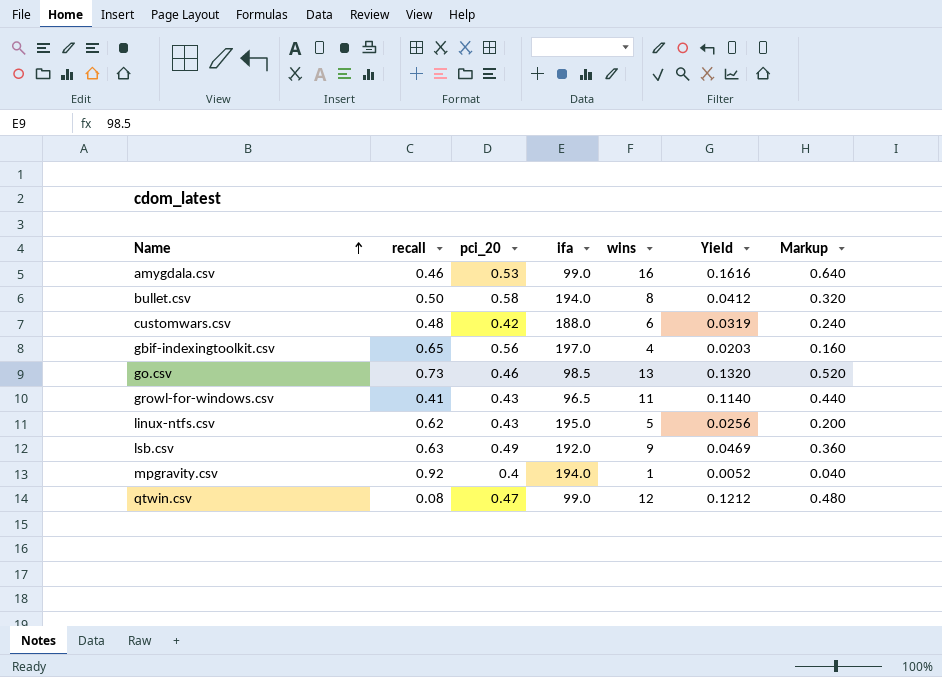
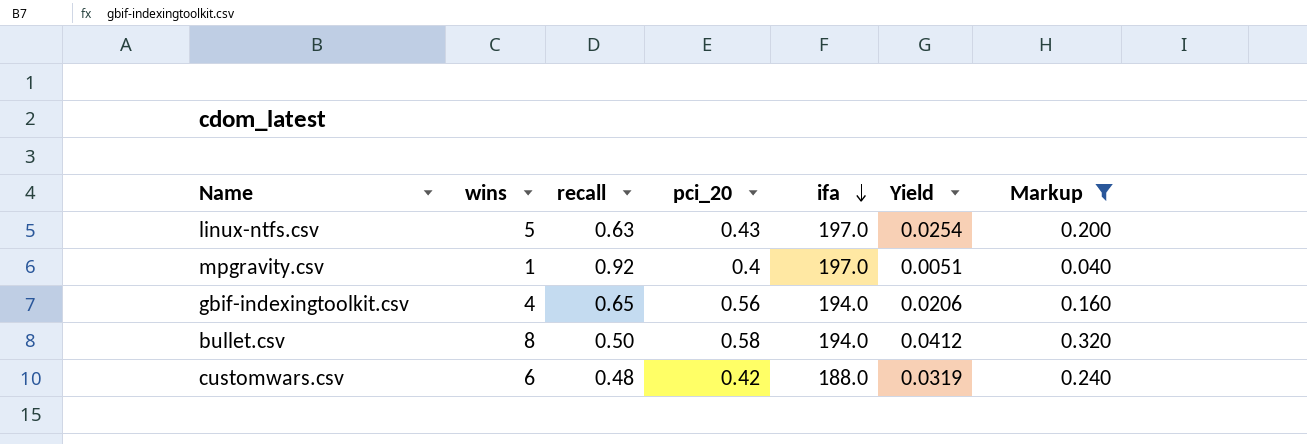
filter: none -> Markup <= 0.320
row order: Name ascending -> ifa descending
column wins | position: 5 -> 2
linux-ntfs.csv | recall: 0.62 -> 0.63
linux-ntfs.csv | ifa: 195.0 -> 197.0
linux-ntfs.csv | Yield: 0.0256 -> 0.0254
mpgravity.csv | ifa: 194.0 -> 197.0
mpgravity.csv | Yield: 0.0052 -> 0.0051
gbif-indexingtoolkit.csv | ifa: 197.0 -> 194.0
gbif-indexingtoolkit.csv | Yield: 0.0203 -> 0.0206

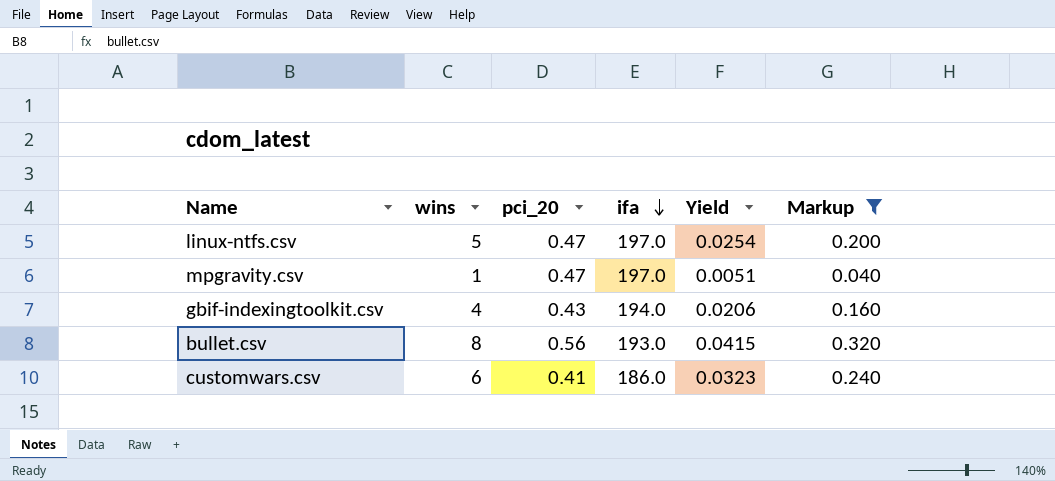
column recall | position: 3 -> none
linux-ntfs.csv | pci_20: 0.43 -> 0.47
mpgravity.csv | pci_20: 0.4 -> 0.47
gbif-indexingtoolkit.csv | pci_20: 0.56 -> 0.43
bullet.csv | pci_20: 0.58 -> 0.56
bullet.csv | ifa: 194.0 -> 193.0
bullet.csv | Yield: 0.0412 -> 0.0415
customwars.csv | pci_20: 0.42 -> 0.41
customwars.csv | ifa: 188.0 -> 186.0
customwars.csv | Yield: 0.0319 -> 0.0323

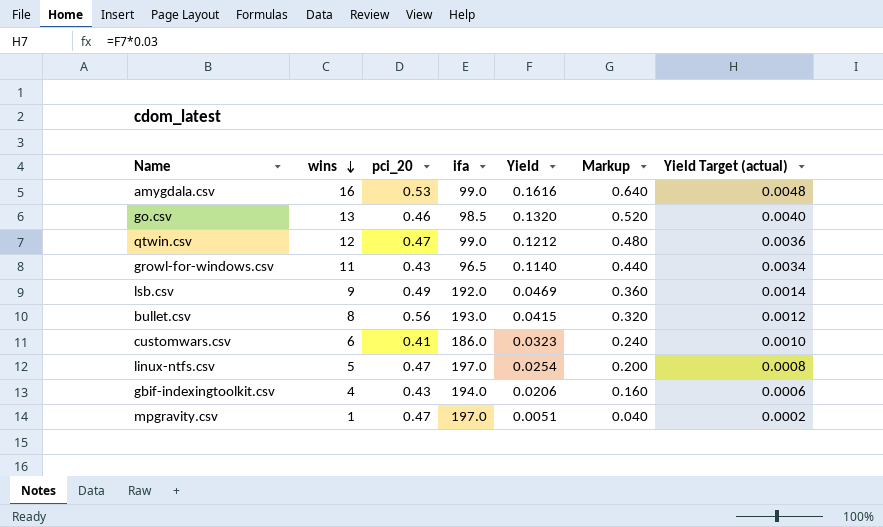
filter: Markup <= 0.320 -> none
row order: ifa descending -> wins descending
column Yield Target (actual) | formula: none -> [Yield] * 0.03

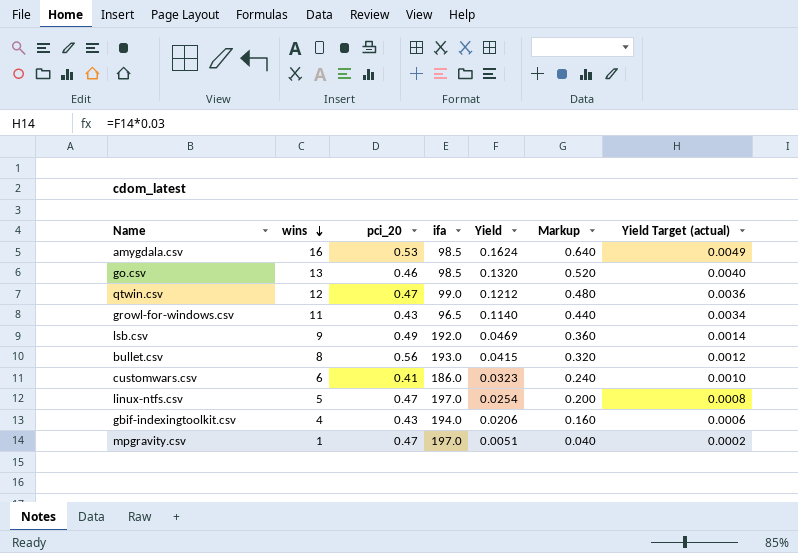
amygdala.csv | ifa: 99.0 -> 98.5
amygdala.csv | Yield: 0.1616 -> 0.1624
amygdala.csv | Yield Target (actual): 0.0048 -> 0.0049

